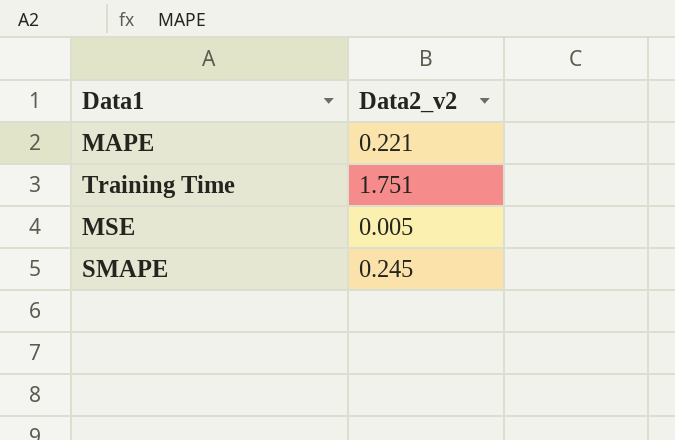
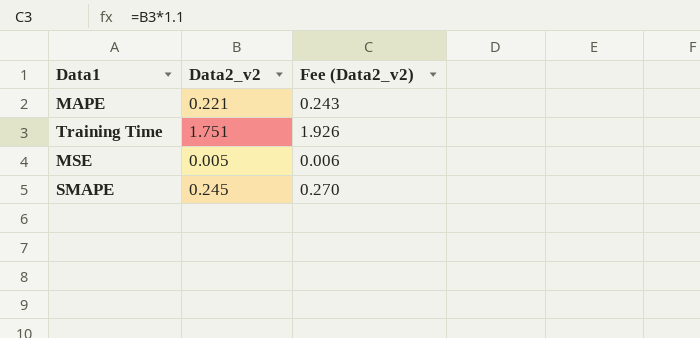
column Fee (Data2_v2) | formula: none -> [Data2_v2] * 1.1

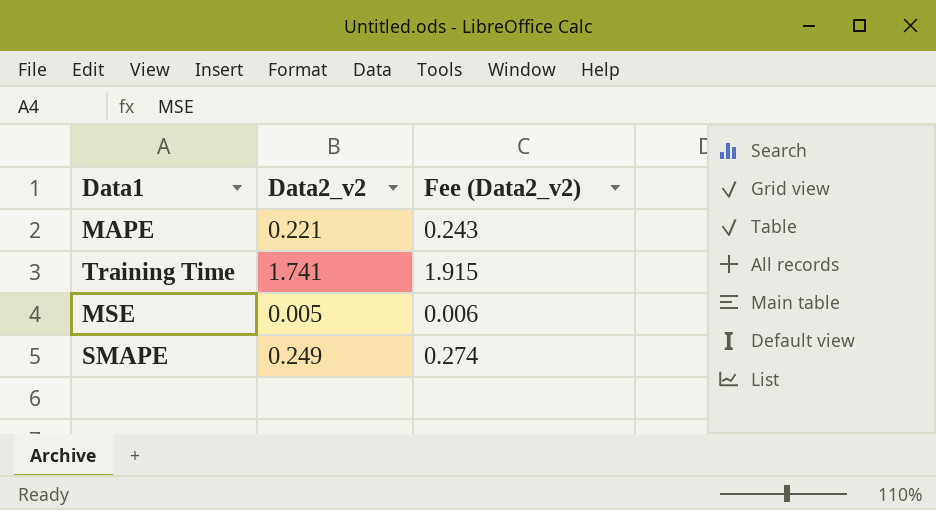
Training Time | Data2_v2: 1.751 -> 1.741
Training Time | Fee (Data2_v2): 1.926 -> 1.915
SMAPE | Data2_v2: 0.245 -> 0.249
SMAPE | Fee (Data2_v2): 0.270 -> 0.274

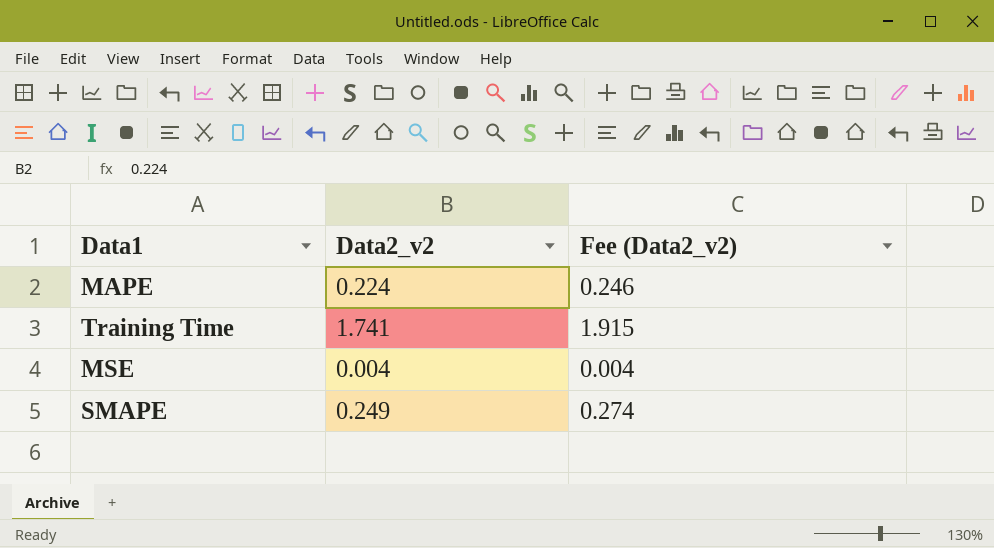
MAPE | Data2_v2: 0.221 -> 0.224
MAPE | Fee (Data2_v2): 0.243 -> 0.246
MSE | Data2_v2: 0.005 -> 0.004
MSE | Fee (Data2_v2): 0.006 -> 0.004

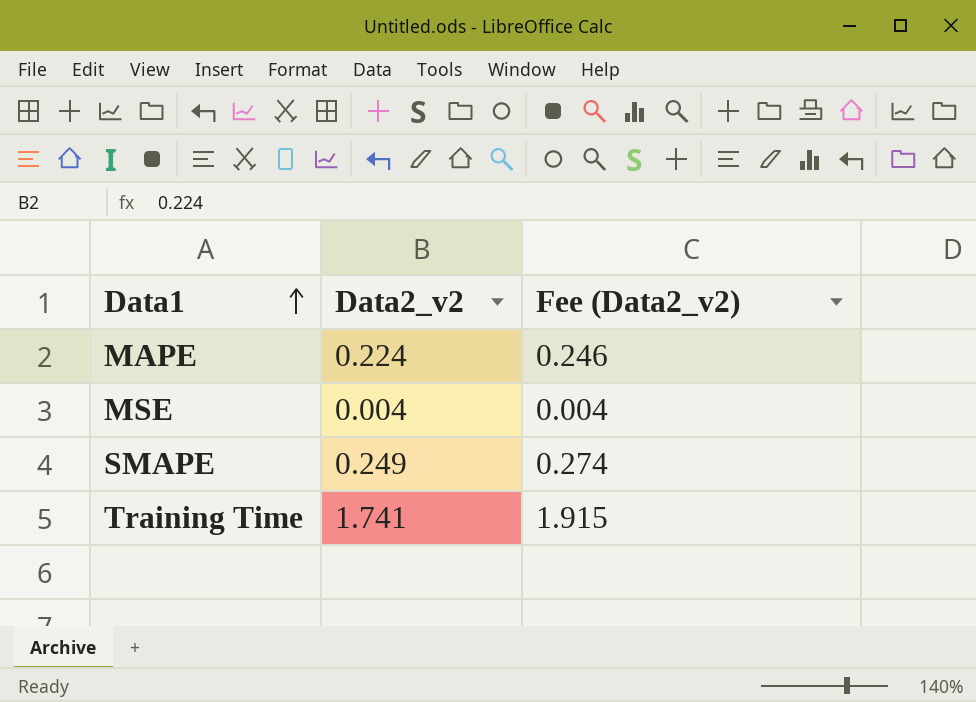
row order: none -> Data1 ascending

